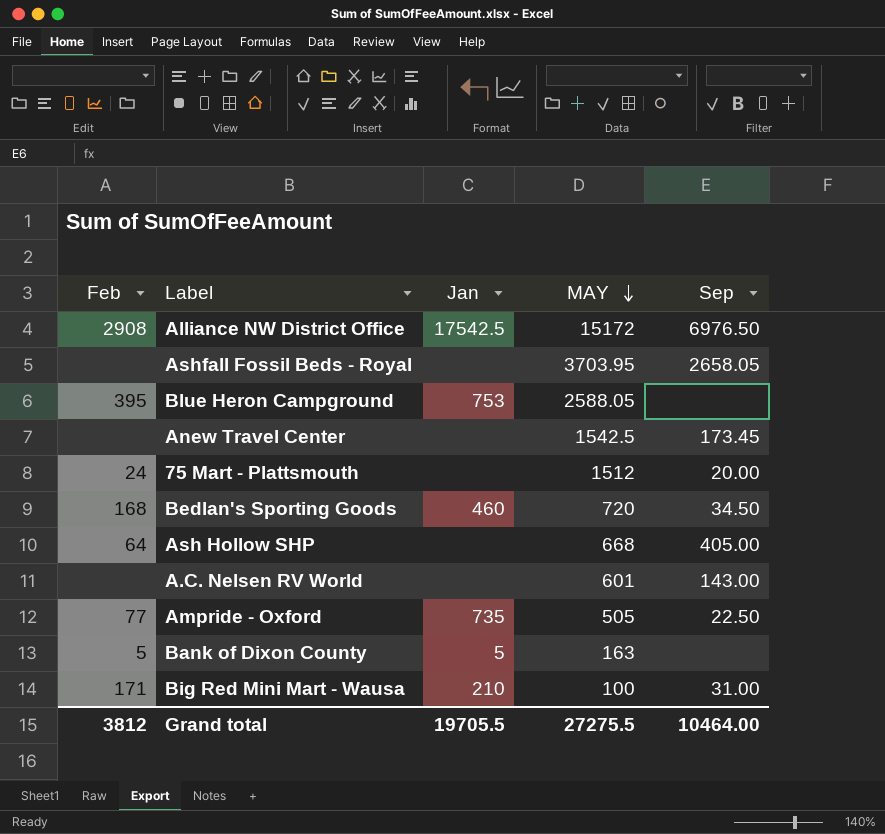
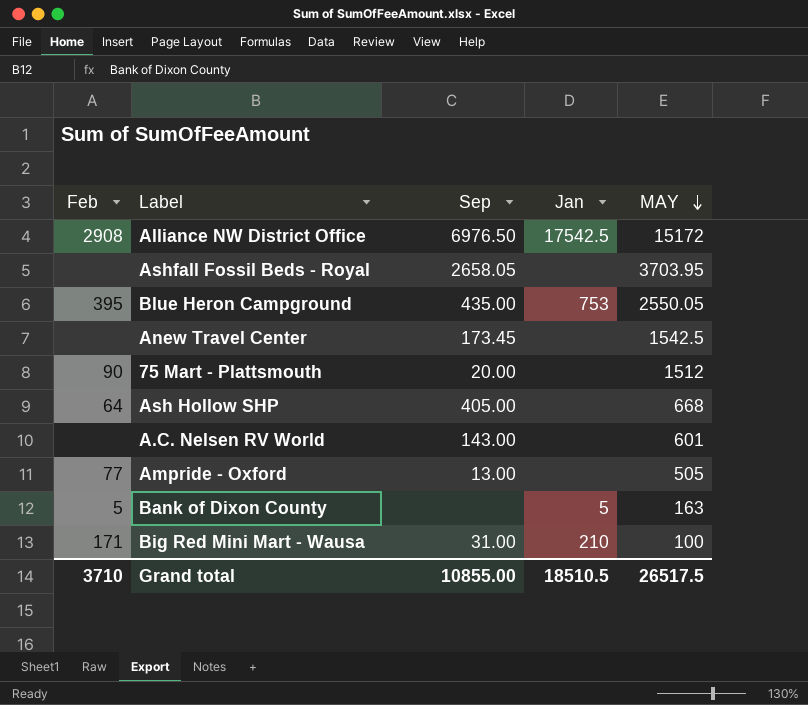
column Sep | position: 5 -> 3
row Bedlan's Sporting Goods: 168 | 460 | 720 | 34.50 -> none
Blue Heron Campground | Sep: none -> 435.00
Blue Heron Campground | MAY: 2588.05 -> 2550.05
75 Mart - Plattsmouth | Feb: 24 -> 90
Ampride - Oxford | Sep: 22.50 -> 13.00
Ampride - Oxford | Jan: 735 -> none
Grand total | Feb: 3812 -> 3710
Grand total | Sep: 10464.00 -> 10855.00
Grand total | Jan: 19705.5 -> 18510.5
Grand total | MAY: 27275.5 -> 26517.5

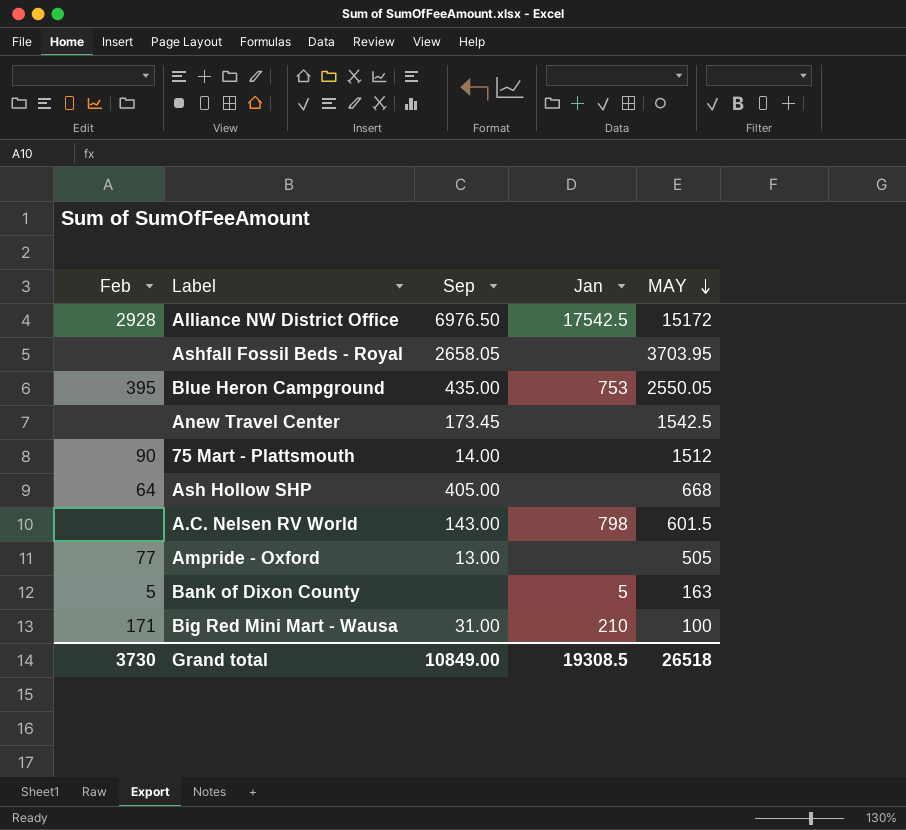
Alliance NW District Office | Feb: 2908 -> 2928
75 Mart - Plattsmouth | Sep: 20.00 -> 14.00
A.C. Nelsen RV World | Jan: none -> 798
A.C. Nelsen RV World | MAY: 601 -> 601.5
Grand total | Feb: 3710 -> 3730
Grand total | Sep: 10855.00 -> 10849.00
Grand total | Jan: 18510.5 -> 19308.5
Grand total | MAY: 26517.5 -> 26518

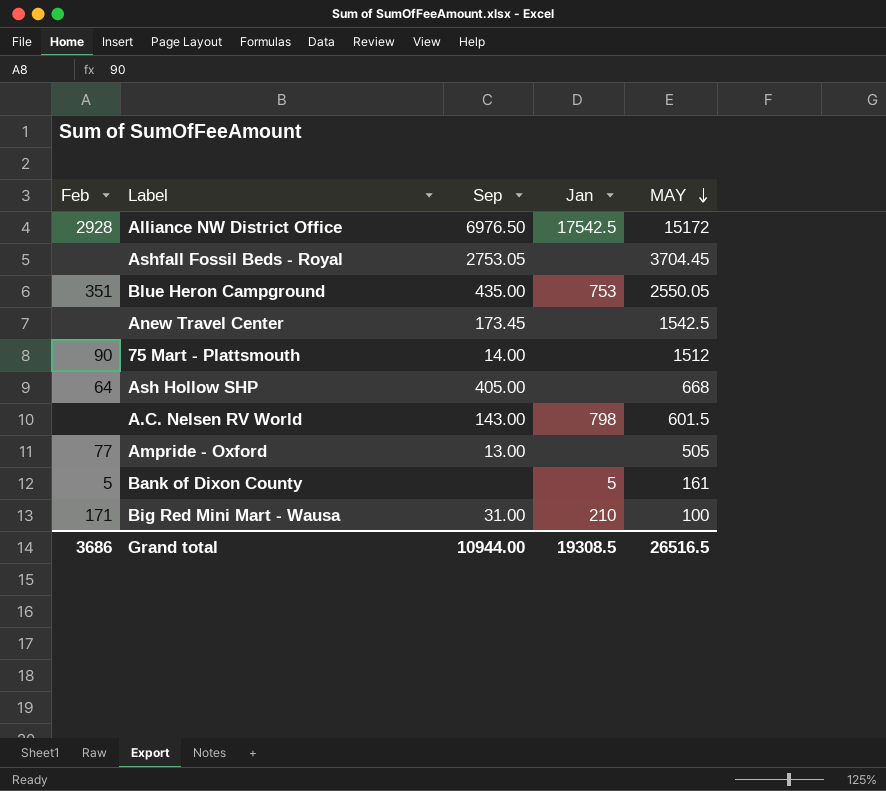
Ashfall Fossil Beds - Royal | Sep: 2658.05 -> 2753.05
Ashfall Fossil Beds - Royal | MAY: 3703.95 -> 3704.45
Blue Heron Campground | Feb: 395 -> 351
Bank of Dixon County | MAY: 163 -> 161
Grand total | Feb: 3730 -> 3686
Grand total | Sep: 10849.00 -> 10944.00
Grand total | MAY: 26518 -> 26516.5

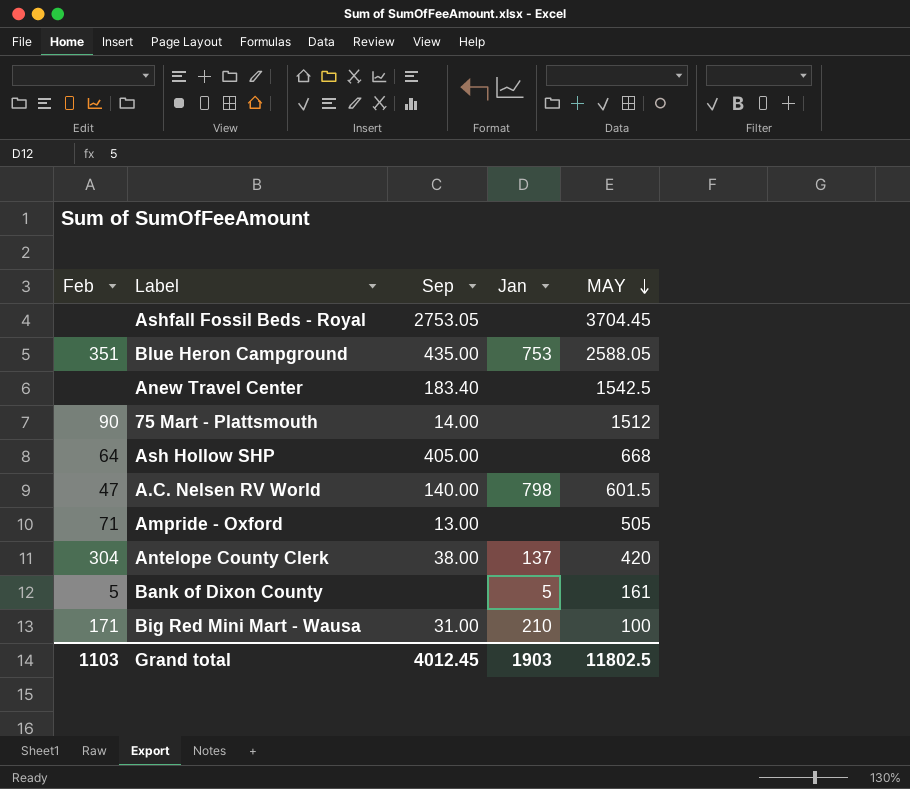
row Alliance NW District Office: 2928 | 6976.50 | 17542.5 | 15172 -> none
Blue Heron Campground | MAY: 2550.05 -> 2588.05
Anew Travel Center | Sep: 173.45 -> 183.40
A.C. Nelsen RV World | Feb: none -> 47
A.C. Nelsen RV World | Sep: 143.00 -> 140.00
Ampride - Oxford | Feb: 77 -> 71
row Antelope County Clerk: none -> 304 | 38.00 | 137 | 420
Grand total | Feb: 3686 -> 1103
Grand total | Sep: 10944.00 -> 4012.45
Grand total | Jan: 19308.5 -> 1903
Grand total | MAY: 26516.5 -> 11802.5

